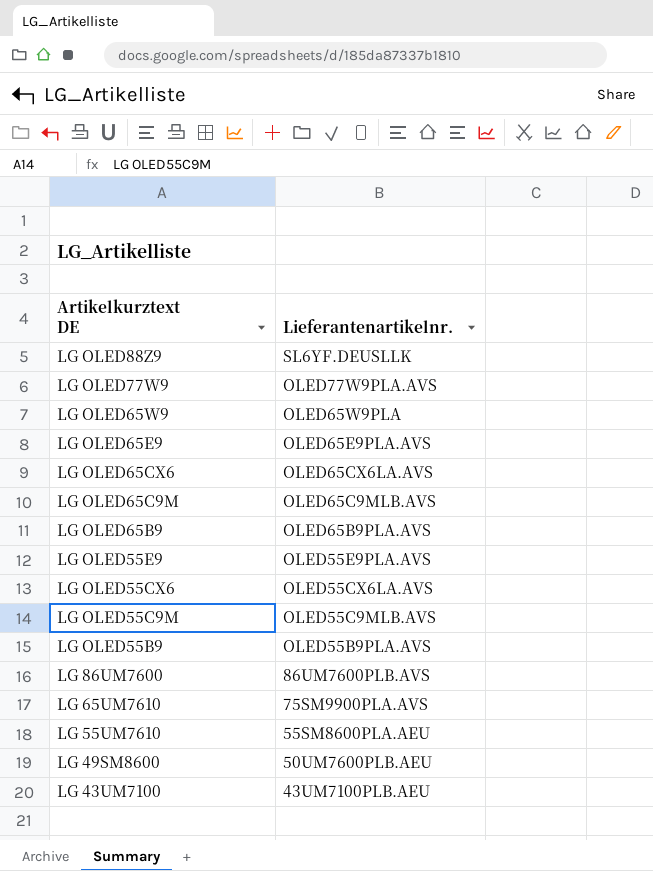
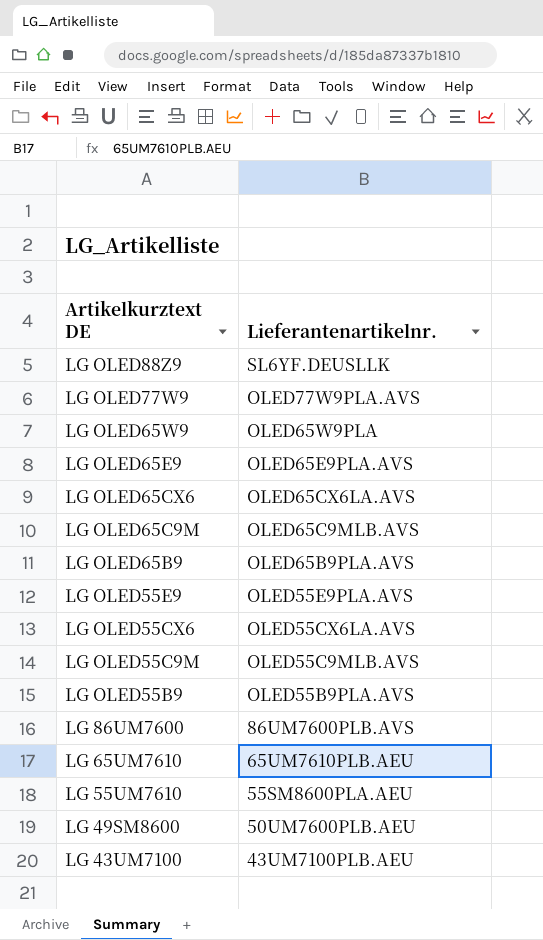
LG 65UM7610 | Lieferantenartikelnr.: 75SM9900PLA.AVS -> 65UM7610PLB.AEU

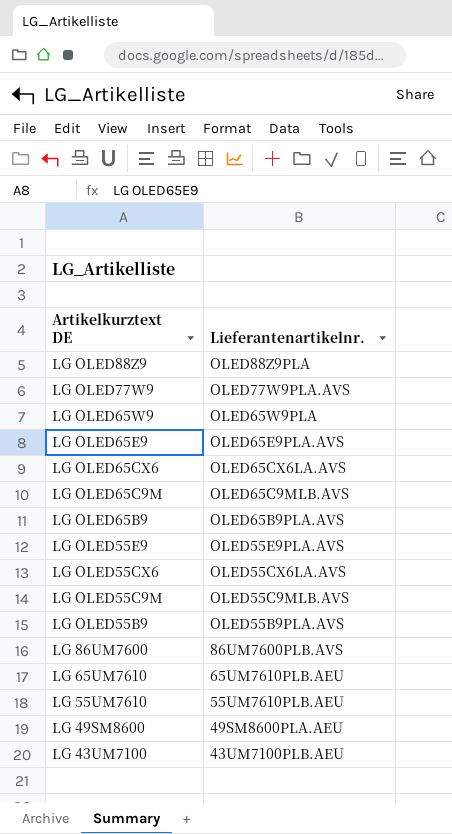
LG OLED88Z9 | Lieferantenartikelnr.: SL6YF.DEUSLLK -> OLED88Z9PLA
LG 55UM7610 | Lieferantenartikelnr.: 55SM8600PLA.AEU -> 55UM7610PLB.AEU
LG 49SM8600 | Lieferantenartikelnr.: 50UM7600PLB.AEU -> 49SM8600PLA.AEU

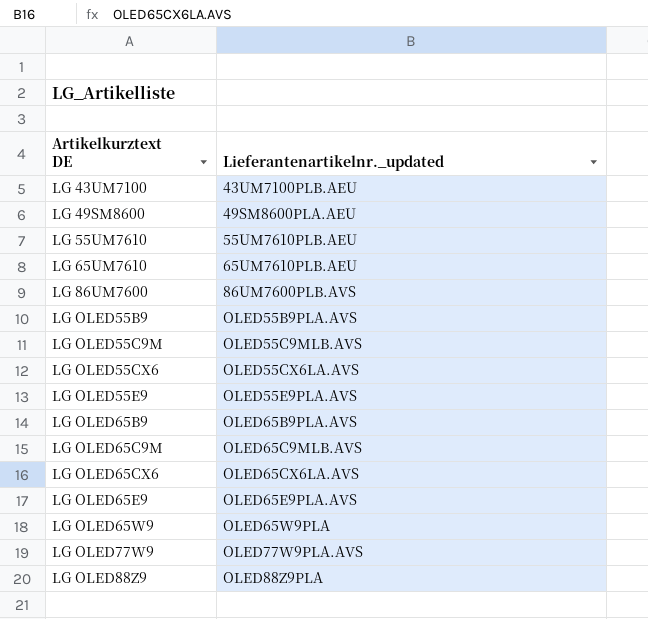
row order: Artikelkurztext DE descending -> Artikelkurztext DE ascending
column name: Lieferantenartikelnr. -> Lieferantenartikelnr._updated

